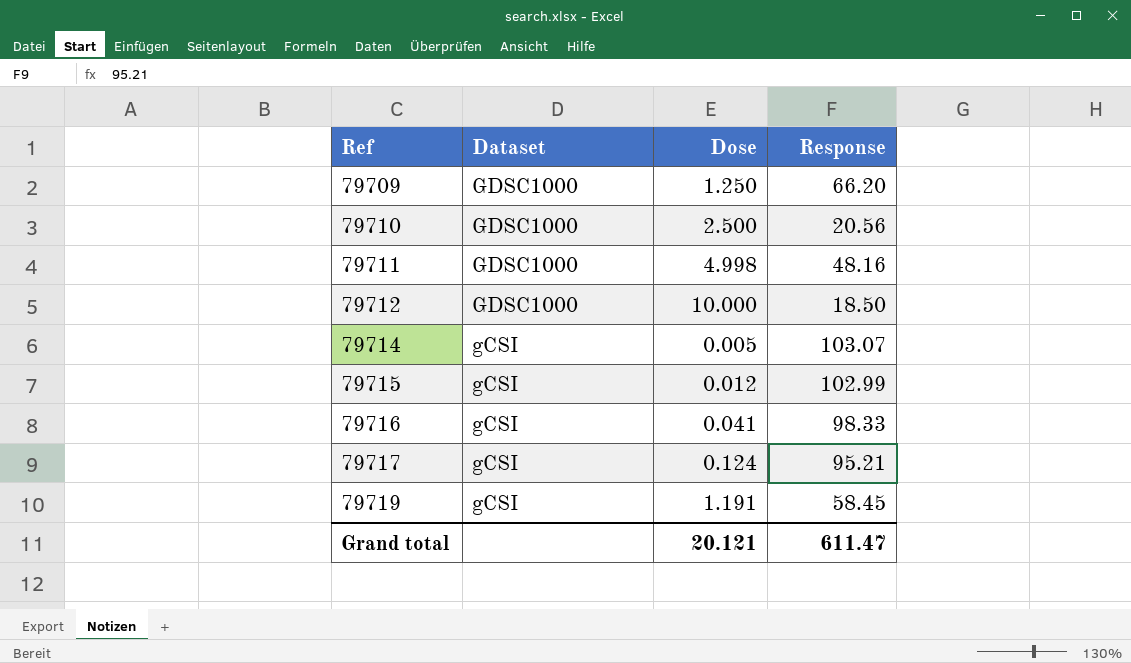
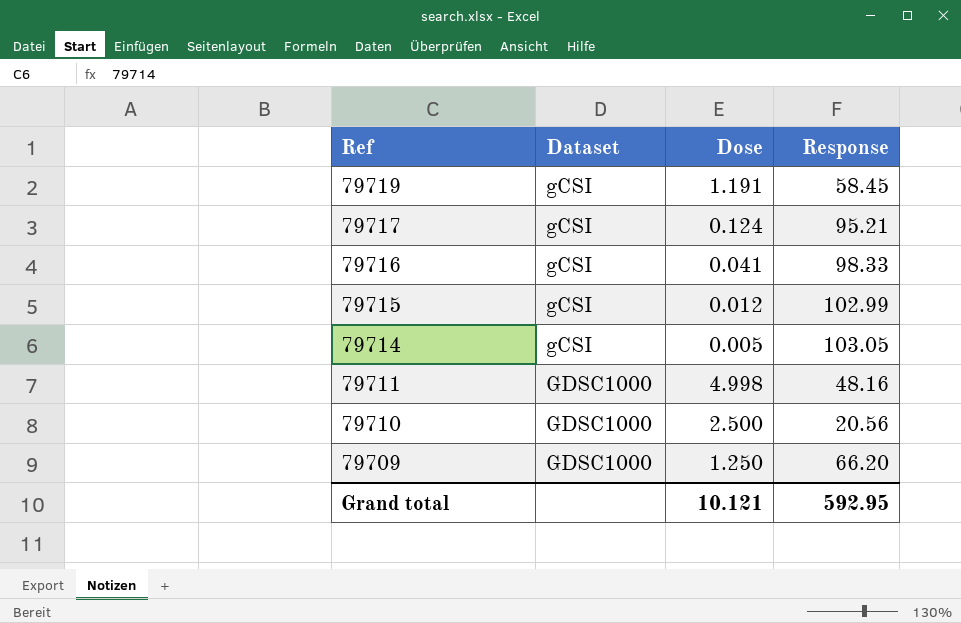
row order: Ref ascending -> Ref descending
row 79712: GDSC1000 | 10.000 | 18.50 -> none
79714 | Response: 103.07 -> 103.05
Grand total | Dose: 20.121 -> 10.121
Grand total | Response: 611.47 -> 592.95

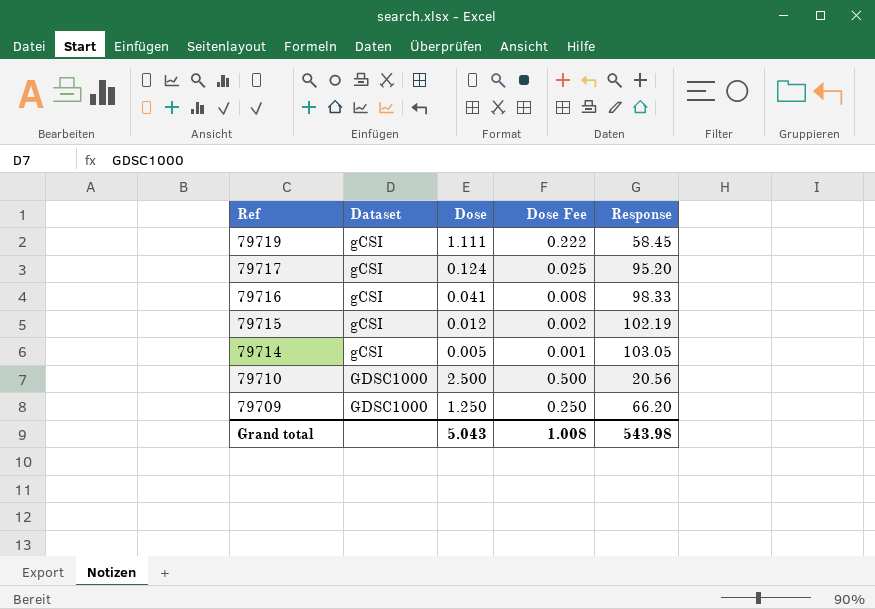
column Dose Fee | formula: none -> [Dose] * 0.2
row 79711: GDSC1000 | 4.998 | 48.16 -> none
79719 | Dose: 1.191 -> 1.111
79717 | Response: 95.21 -> 95.20
79715 | Response: 102.99 -> 102.19
Grand total | Dose: 10.121 -> 5.043
Grand total | Response: 592.95 -> 543.98

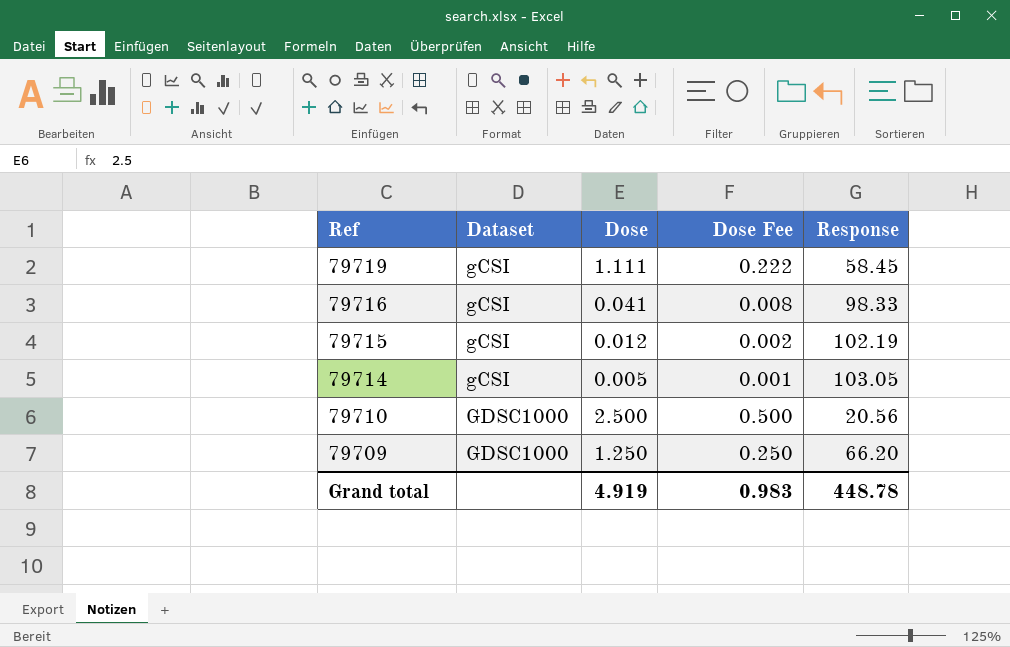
row 79717: gCSI | 0.124 | 0.025 | 95.20 -> none
Grand total | Dose: 5.043 -> 4.919
Grand total | Dose Fee: 1.008 -> 0.983
Grand total | Response: 543.98 -> 448.78

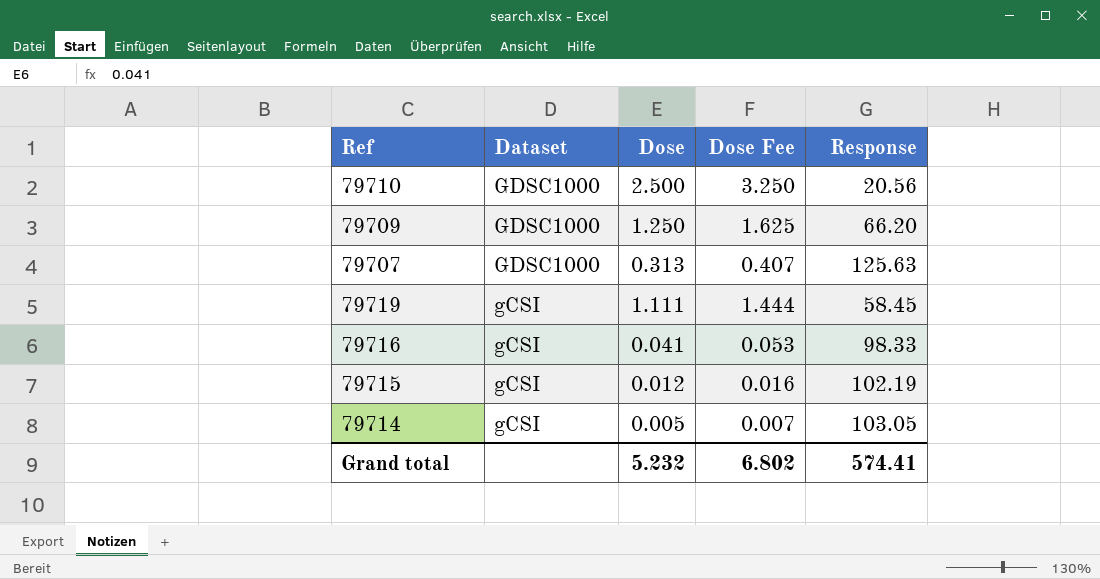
row order: Ref descending -> Dataset descending
column Dose Fee | formula: [Dose] * 0.2 -> [Dose] * 1.3
row 79707: none -> GDSC1000 | 0.313 | 0.407 | 125.63
Grand total | Dose: 4.919 -> 5.232
Grand total | Dose Fee: 0.983 -> 6.802
Grand total | Response: 448.78 -> 574.41

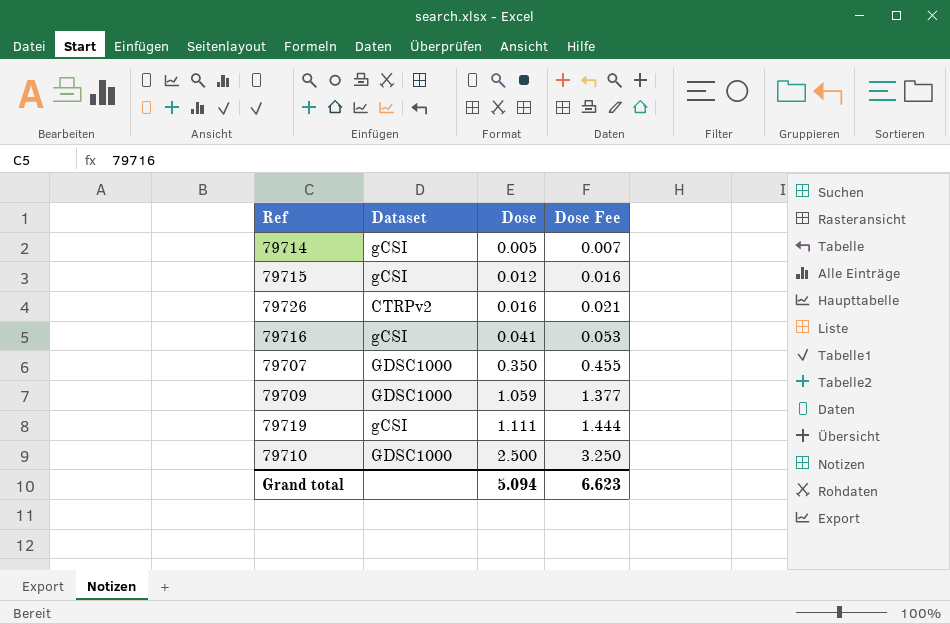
row order: Dataset descending -> Dose ascending
column Response | position: 5 -> none
row 79726: none -> CTRPv2 | 0.016 | 0.021
79707 | Dose: 0.313 -> 0.350
79707 | Dose Fee: 0.407 -> 0.455
79709 | Dose: 1.250 -> 1.059
79709 | Dose Fee: 1.625 -> 1.377
Grand total | Dose: 5.232 -> 5.094
Grand total | Dose Fee: 6.802 -> 6.623

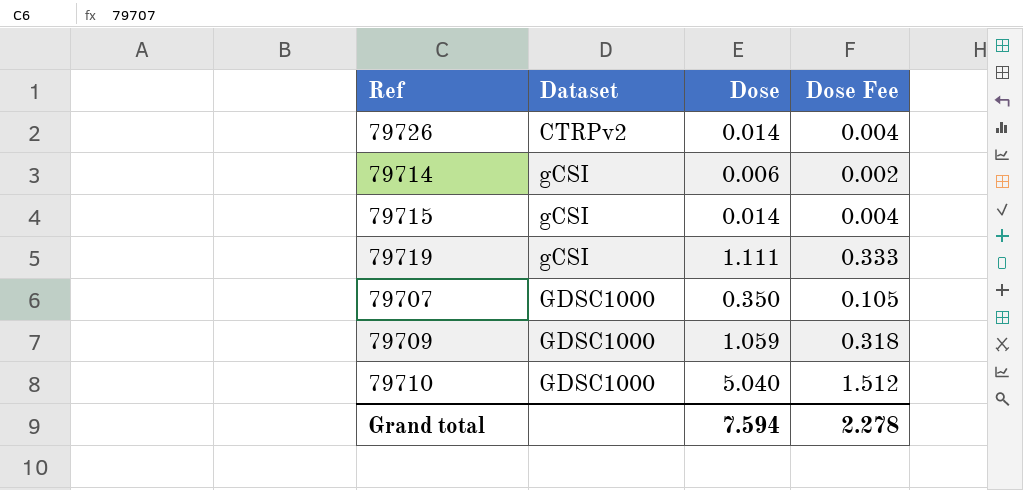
row order: Dose ascending -> Dataset ascending
column Dose Fee | formula: [Dose] * 1.3 -> [Dose] * 0.3
row 79716: gCSI | 0.041 | 0.053 -> none
79726 | Dose: 0.016 -> 0.014
79714 | Dose: 0.005 -> 0.006
79715 | Dose: 0.012 -> 0.014
79710 | Dose: 2.500 -> 5.040
Grand total | Dose: 5.094 -> 7.594
Grand total | Dose Fee: 6.623 -> 2.278

